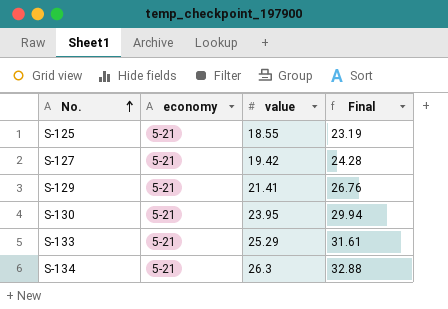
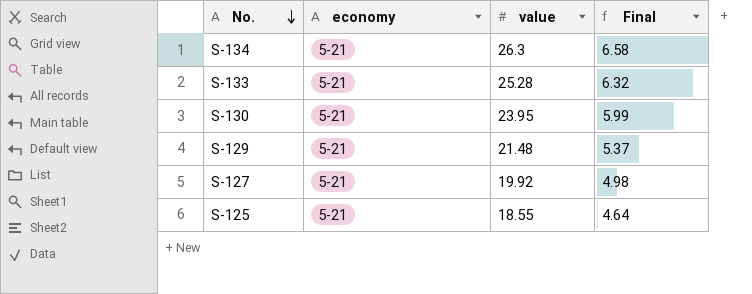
row order: No. ascending -> No. descending
column Final | formula: [value] * 1.25 -> [value] * 0.25
S-133 | value: 25.29 -> 25.28
S-129 | value: 21.41 -> 21.48
S-127 | value: 19.42 -> 19.92

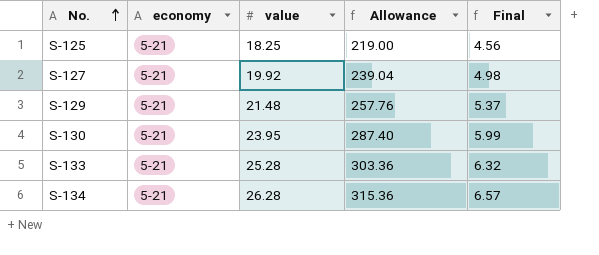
row order: No. descending -> No. ascending
column Allowance | formula: none -> [value] * 12
S-125 | value: 18.55 -> 18.25
S-125 | Final: 4.64 -> 4.56
S-134 | value: 26.3 -> 26.28
S-134 | Final: 6.58 -> 6.57

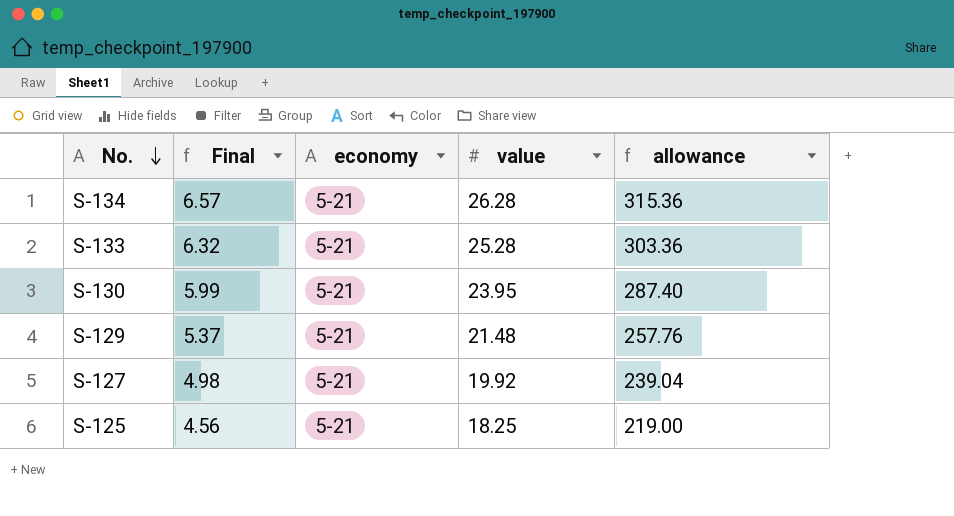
row order: No. ascending -> No. descending
column Final | position: 5 -> 2
column name: Allowance -> allowance

